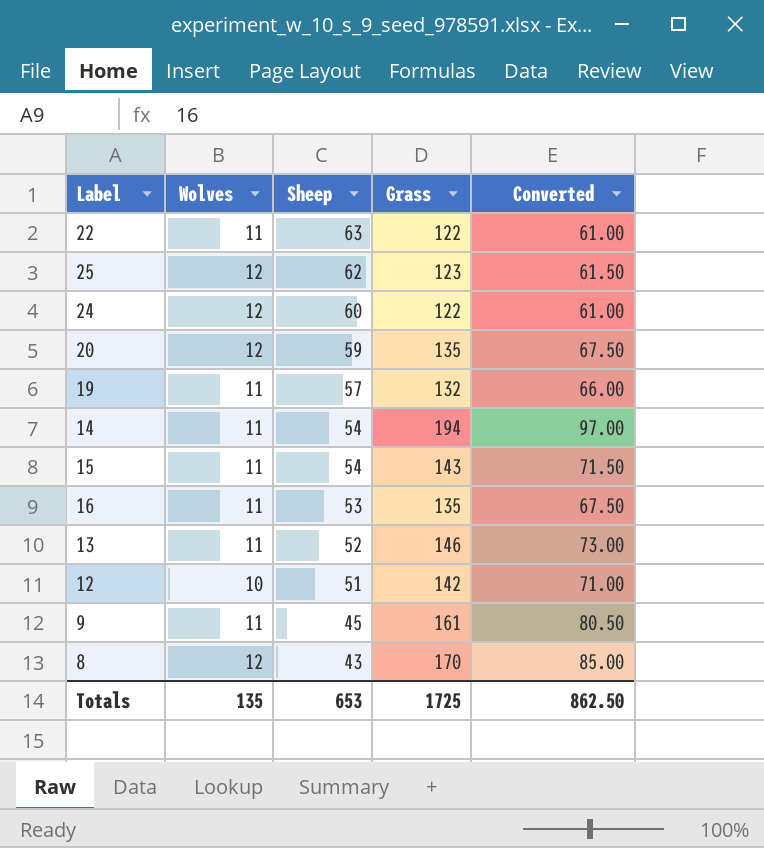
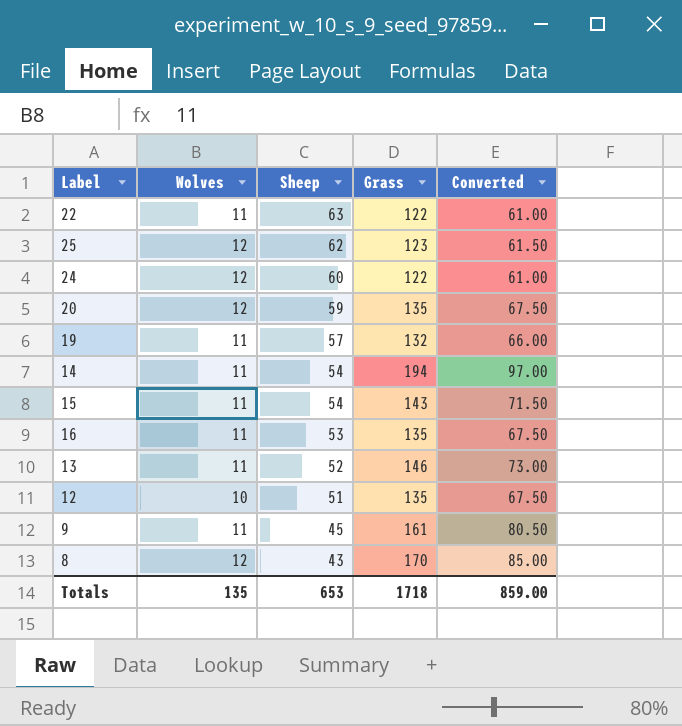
12 | Grass: 142 -> 135
12 | Converted: 71.00 -> 67.50
Totals | Grass: 1725 -> 1718
Totals | Converted: 862.50 -> 859.00

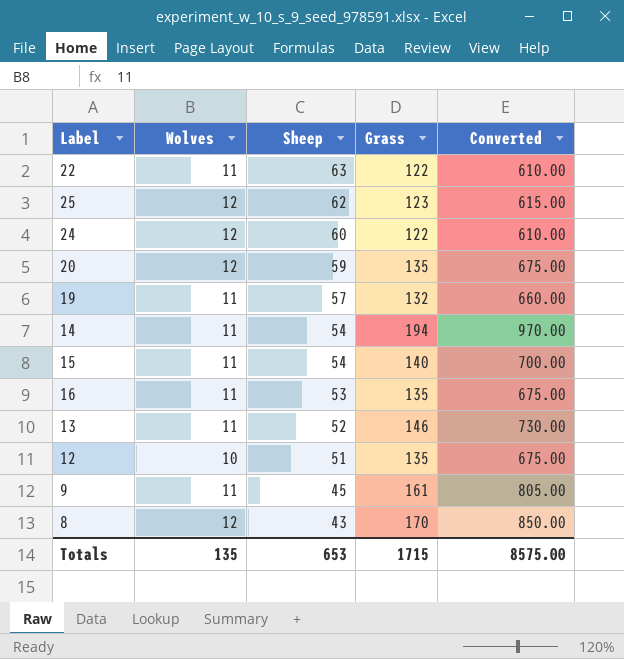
column Converted | formula: [Grass] * 0.5 -> [Grass] * 5
15 | Grass: 143 -> 140
Totals | Grass: 1718 -> 1715
Totals | Converted: 859.00 -> 8575.00

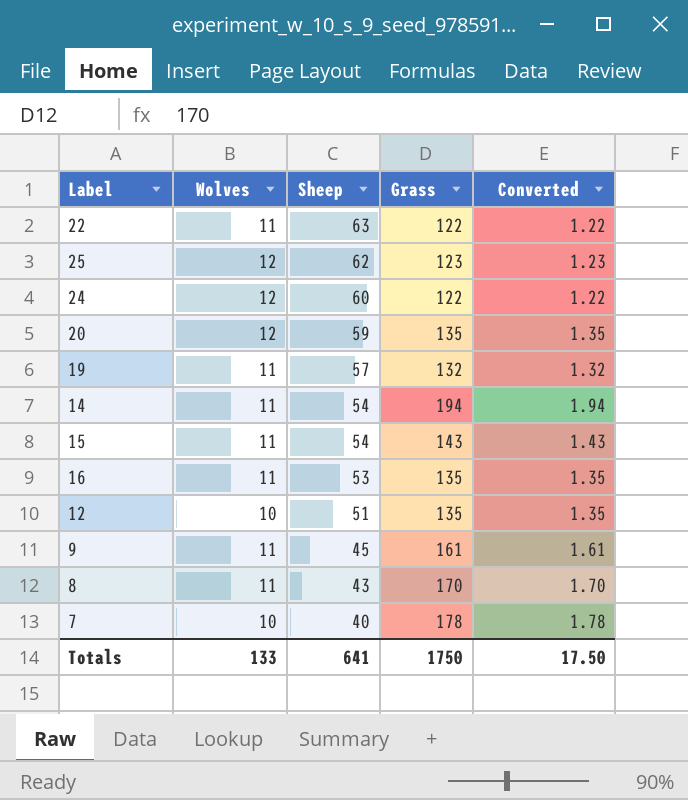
column Converted | formula: [Grass] * 5 -> [Grass] * 0.01
row 13: 11 | 52 | 146 | 730.00 -> none
15 | Grass: 140 -> 143
8 | Wolves: 12 -> 11
row 7: none -> 10 | 40 | 178 | 1.78
Totals | Wolves: 135 -> 133
Totals | Sheep: 653 -> 641
Totals | Grass: 1715 -> 1750
Totals | Converted: 8575.00 -> 17.50

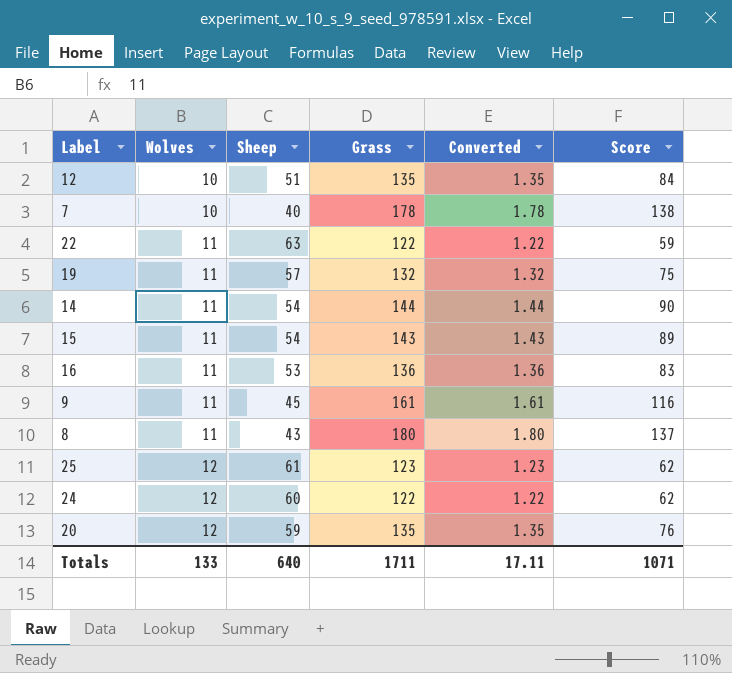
row order: Sheep descending -> Wolves ascending
column Score | formula: none -> [Grass] - [Sheep]
14 | Grass: 194 -> 144
14 | Converted: 1.94 -> 1.44
16 | Grass: 135 -> 136
16 | Converted: 1.35 -> 1.36
8 | Grass: 170 -> 180
8 | Converted: 1.70 -> 1.80
25 | Sheep: 62 -> 61
Totals | Sheep: 641 -> 640
Totals | Grass: 1750 -> 1711
Totals | Converted: 17.50 -> 17.11

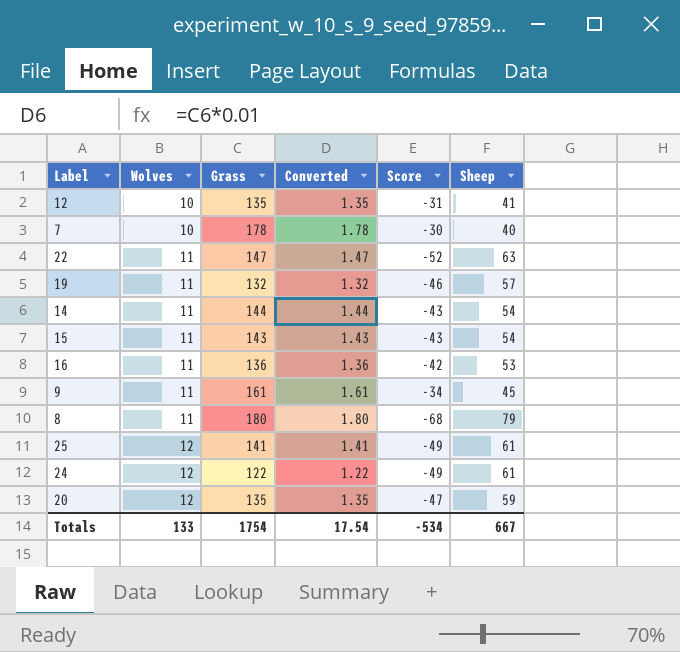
column Score | formula: [Grass] - [Sheep] -> [Wolves] - [Sheep]
column Sheep | position: 3 -> 6
12 | Sheep: 51 -> 41
22 | Grass: 122 -> 147
22 | Converted: 1.22 -> 1.47
8 | Sheep: 43 -> 79
25 | Grass: 123 -> 141
25 | Converted: 1.23 -> 1.41
24 | Sheep: 60 -> 61
Totals | Grass: 1711 -> 1754
Totals | Converted: 17.11 -> 17.54
Totals | Score: 1071 -> -534
Totals | Sheep: 640 -> 667

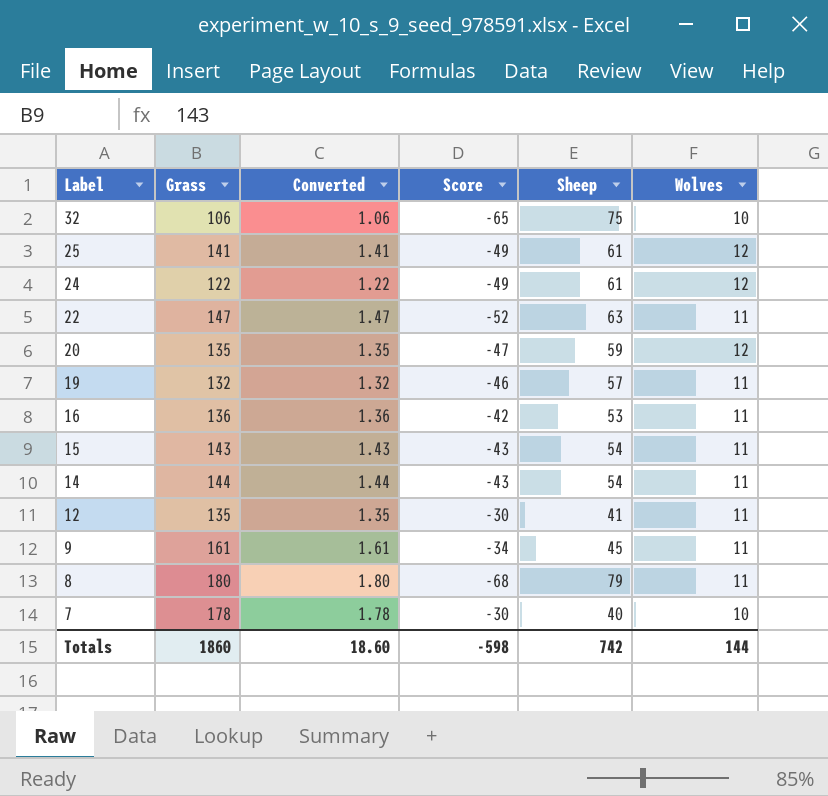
row order: Wolves ascending -> Label descending
column Wolves | position: 2 -> 6
row 32: none -> 106 | 1.06 | -65 | 75 | 10
12 | Score: -31 -> -30
12 | Wolves: 10 -> 11
Totals | Grass: 1754 -> 1860
Totals | Converted: 17.54 -> 18.60
Totals | Score: -534 -> -598
Totals | Sheep: 667 -> 742
Totals | Wolves: 133 -> 144

